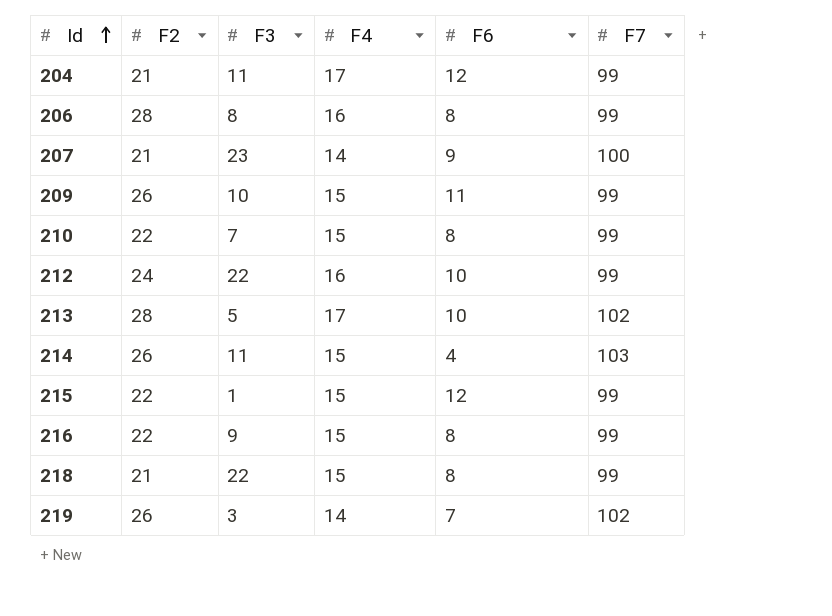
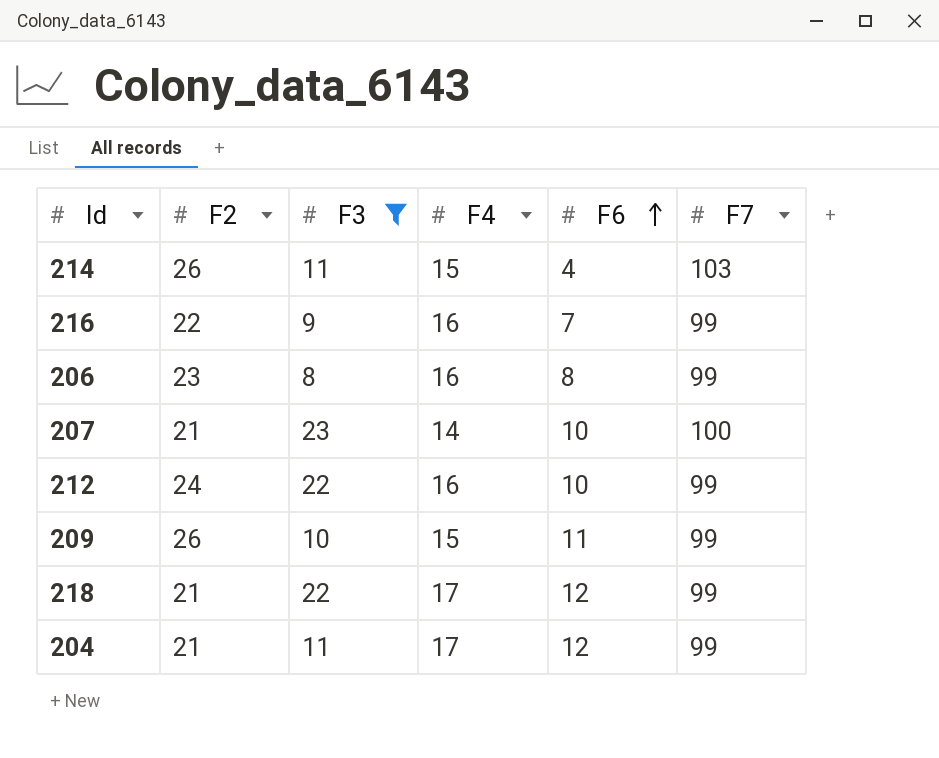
filter: none -> F3 >= 8
row order: Id ascending -> F6 ascending
216 | F4: 15 -> 16
216 | F6: 8 -> 7
206 | F2: 28 -> 23
207 | F6: 9 -> 10
218 | F4: 15 -> 17
218 | F6: 8 -> 12

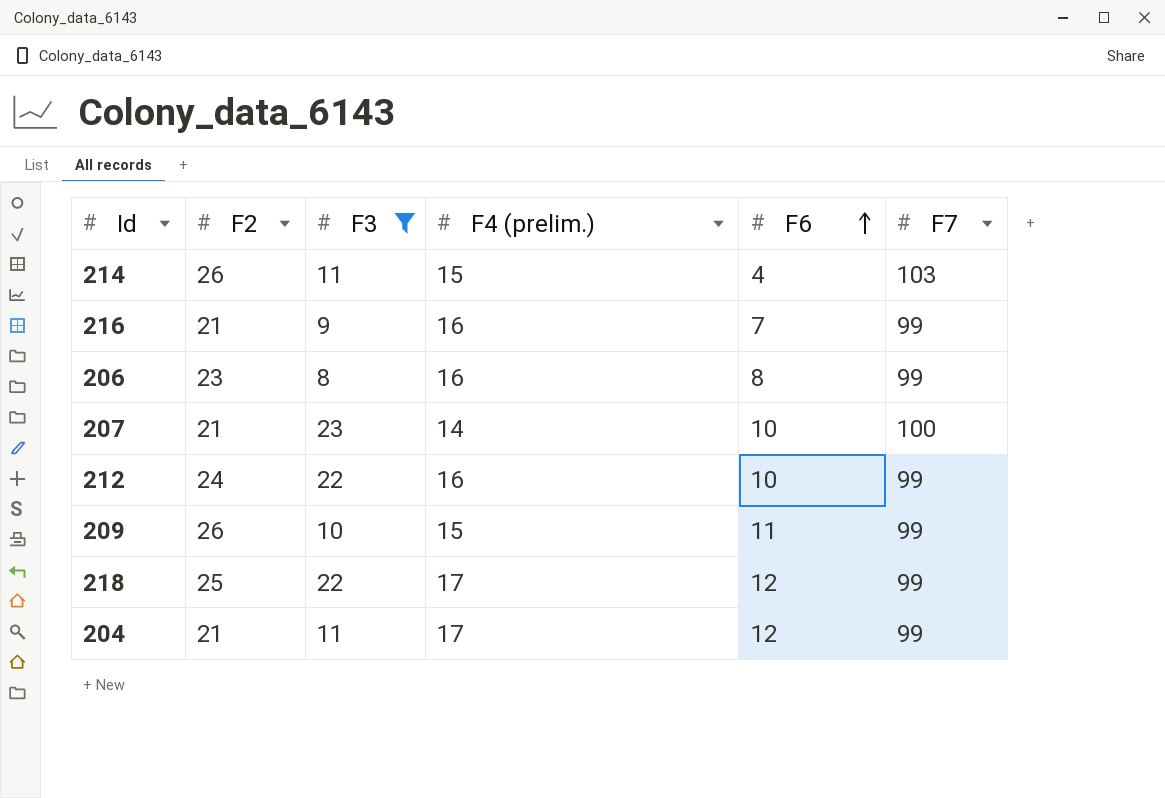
column name: F4 -> F4 (prelim.)
216 | F2: 22 -> 21
218 | F2: 21 -> 25

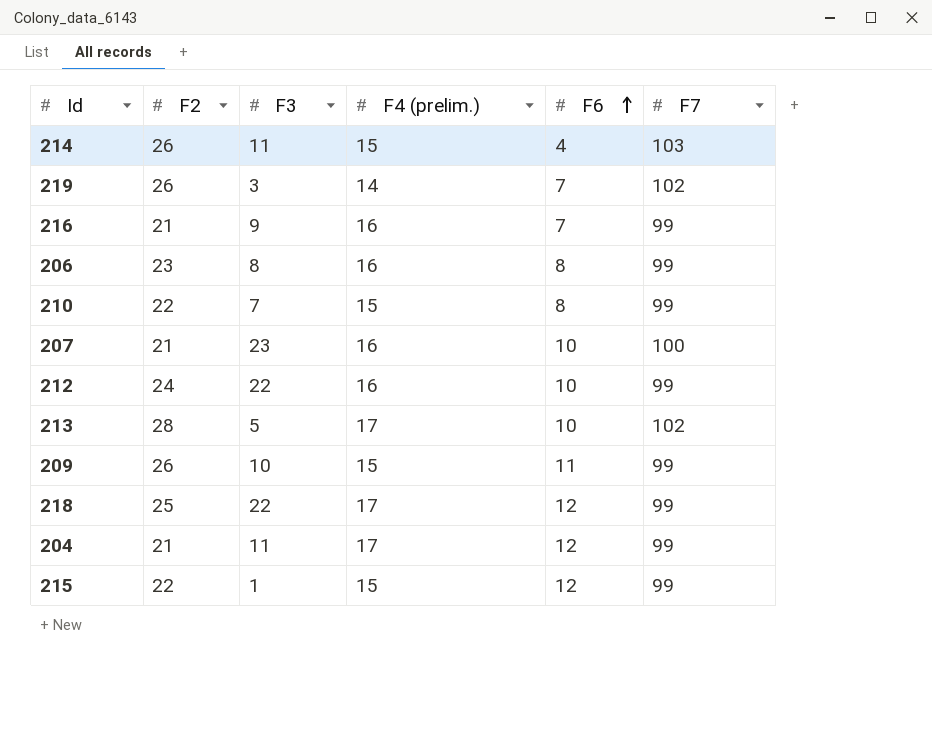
filter: F3 >= 8 -> none
207 | F4 (prelim.): 14 -> 16

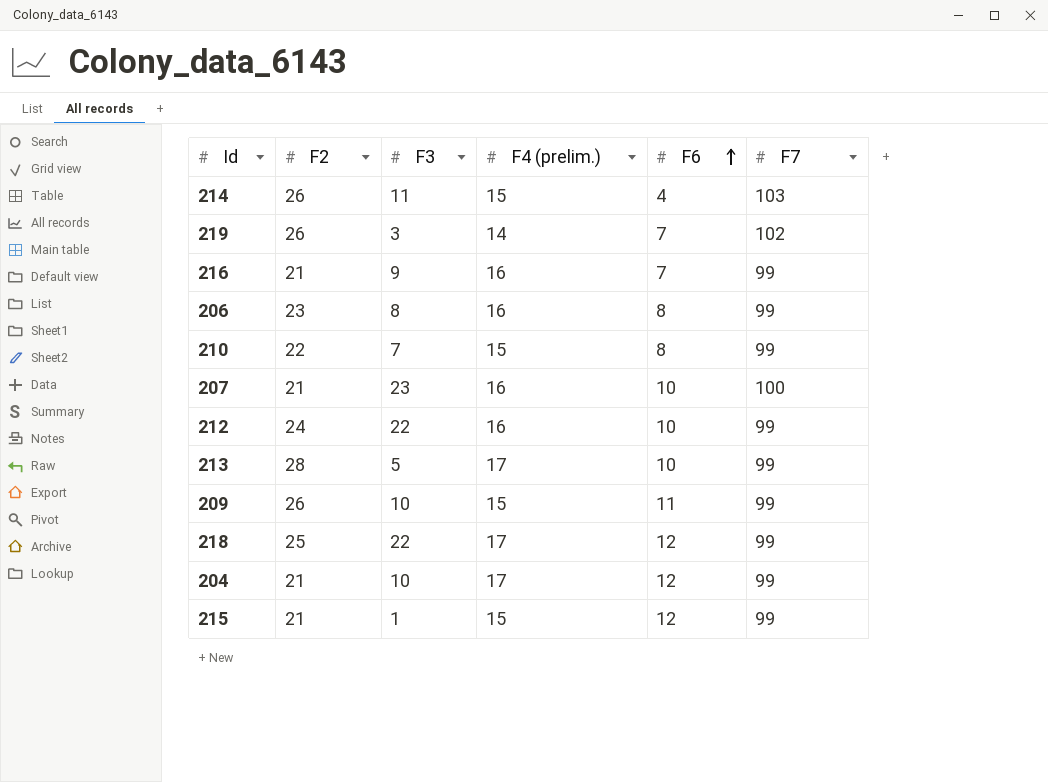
213 | F7: 102 -> 99
204 | F3: 11 -> 10
215 | F2: 22 -> 21

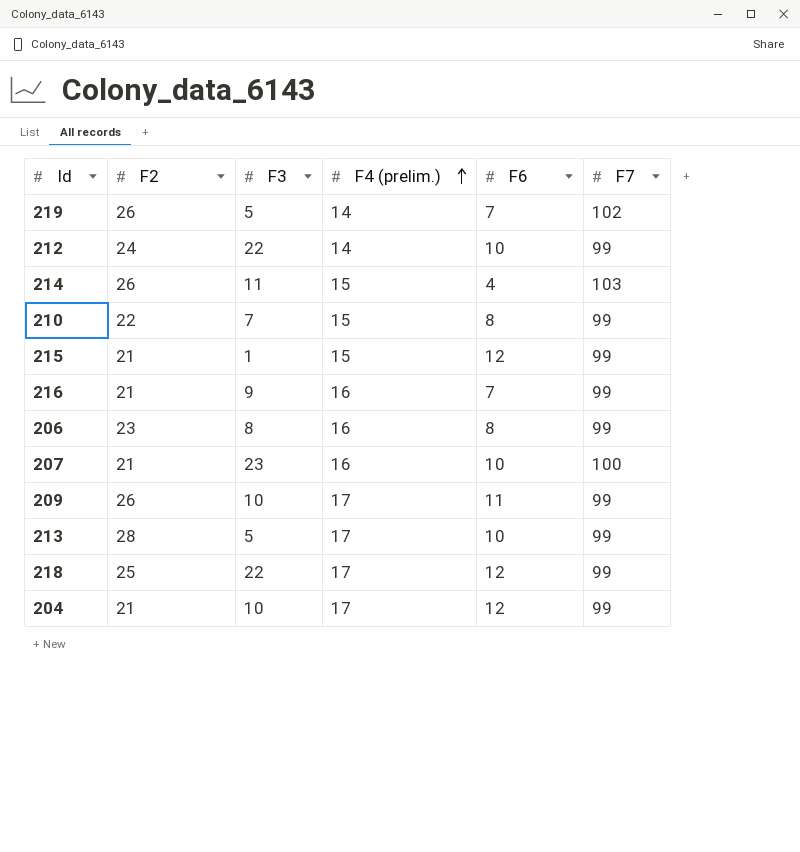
row order: F6 ascending -> F4 (prelim.) ascending
219 | F3: 3 -> 5
212 | F4 (prelim.): 16 -> 14
209 | F4 (prelim.): 15 -> 17

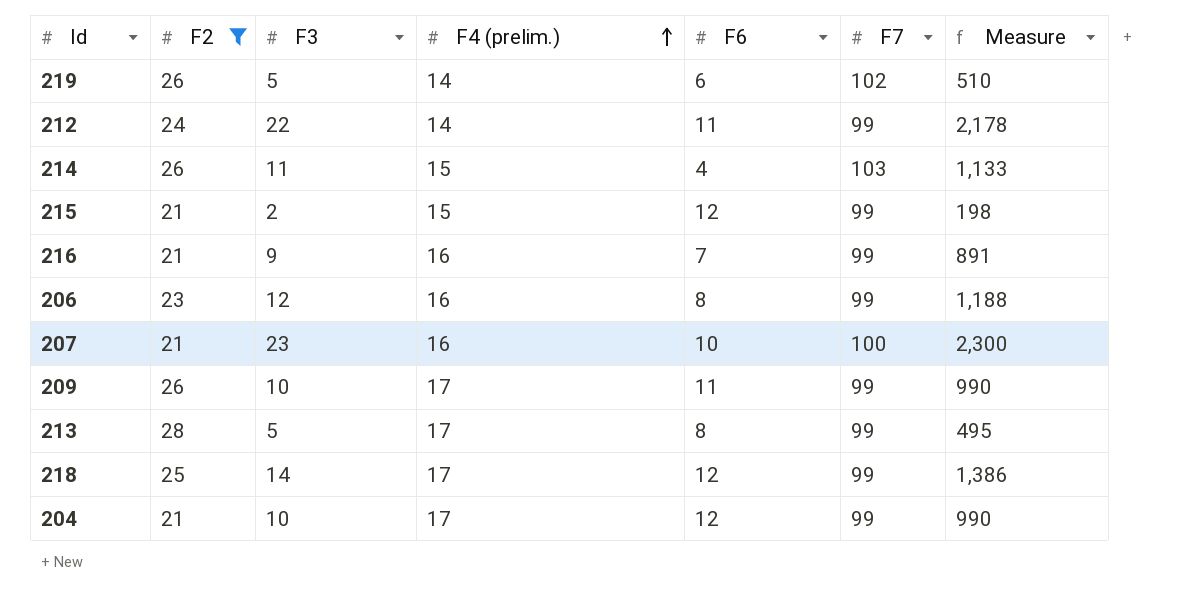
filter: none -> F2 != 22
column Measure | formula: none -> [F3] * [F7]
219 | F6: 7 -> 6
212 | F6: 10 -> 11
215 | F3: 1 -> 2
206 | F3: 8 -> 12
213 | F6: 10 -> 8
218 | F3: 22 -> 14

